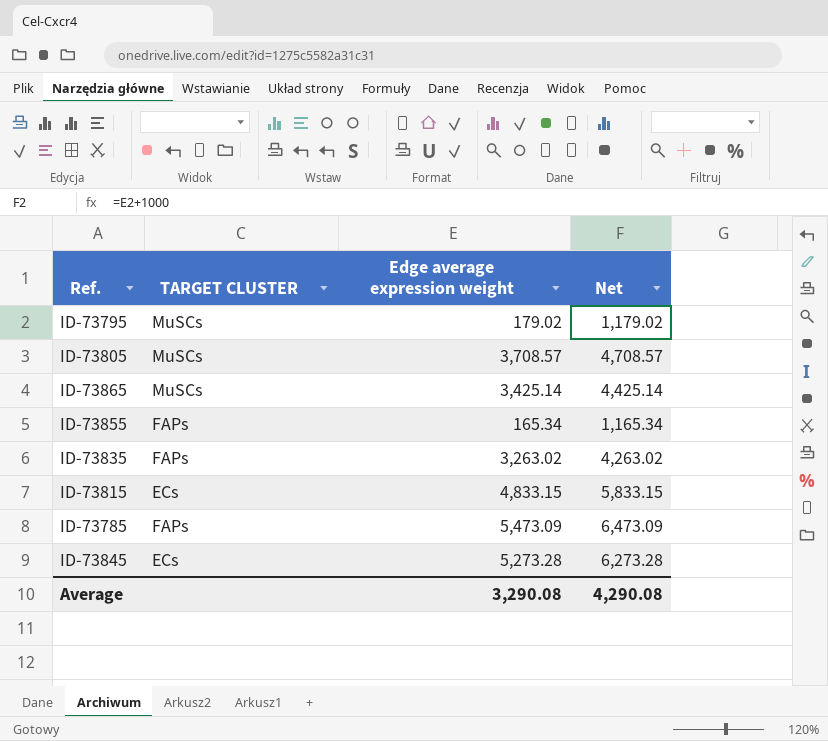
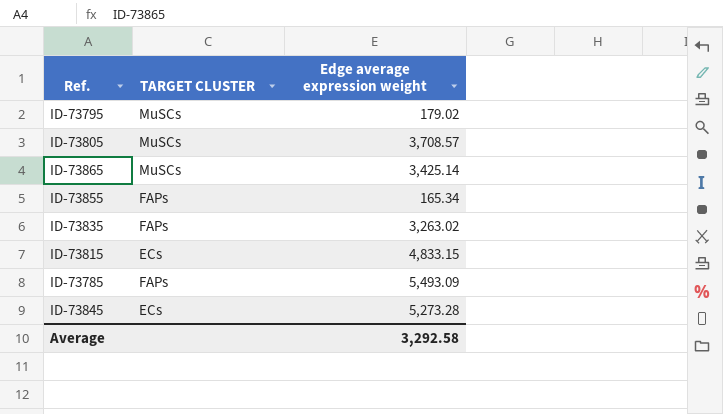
column Net | formula: [Edge average expression weight] + 1000 -> none
ID-73785 | Edge average expression weight: 5,473.09 -> 5,493.09
Average | Edge average expression weight: 3,290.08 -> 3,292.58

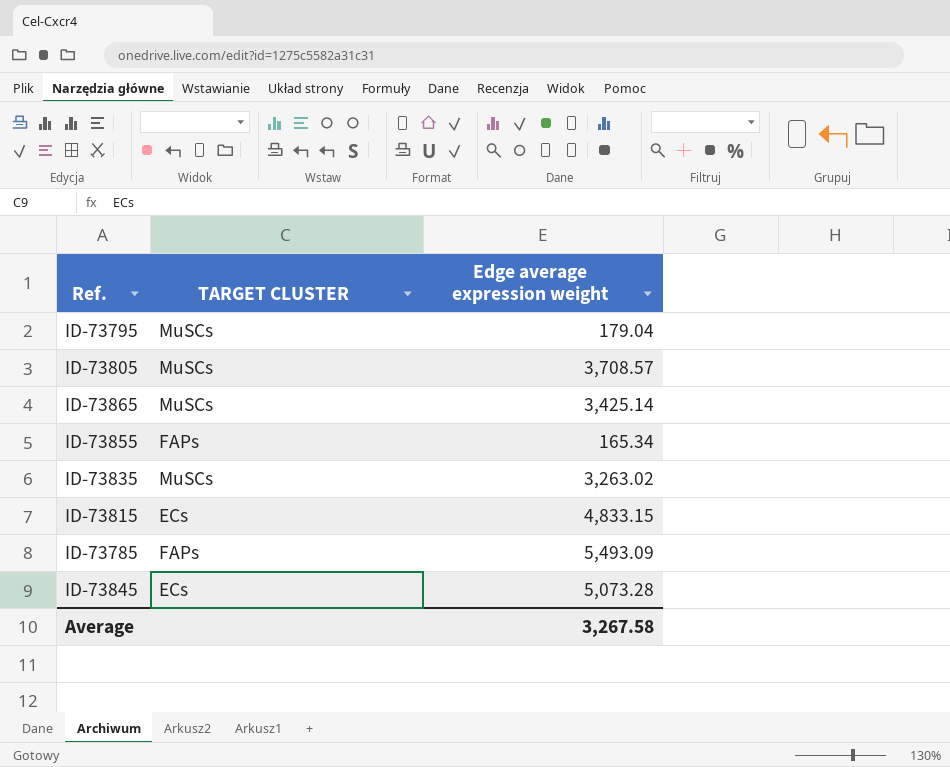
ID-73795 | Edge average expression weight: 179.02 -> 179.04
ID-73835 | TARGET CLUSTER: FAPs -> MuSCs
ID-73845 | Edge average expression weight: 5,273.28 -> 5,073.28
Average | Edge average expression weight: 3,292.58 -> 3,267.58

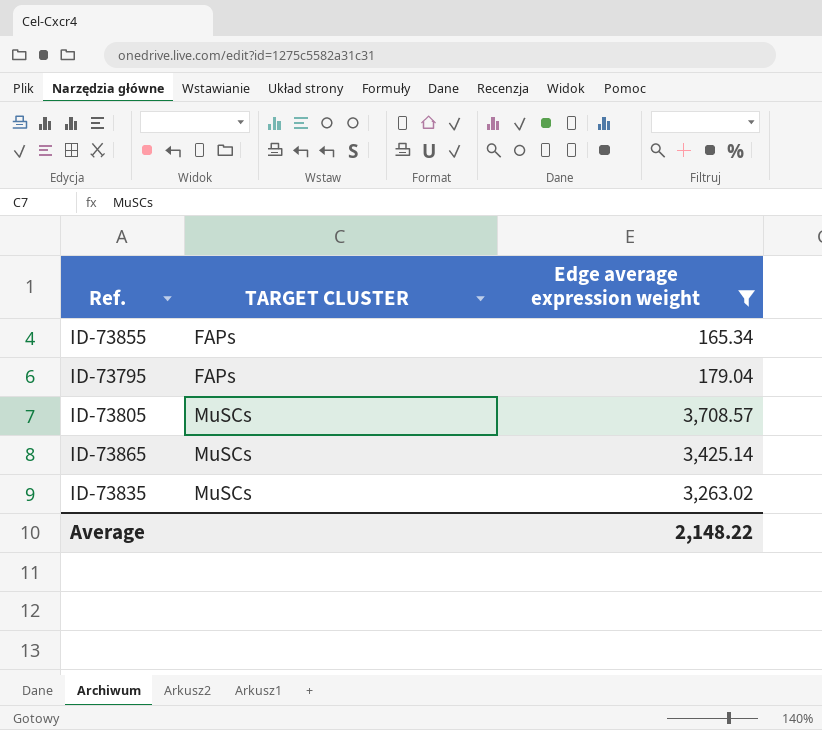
filter: none -> Edge average expression weight <= 3,708.57
row order: none -> TARGET CLUSTER ascending
ID-73795 | TARGET CLUSTER: MuSCs -> FAPs
Average | Edge average expression weight: 3,267.58 -> 2,148.22

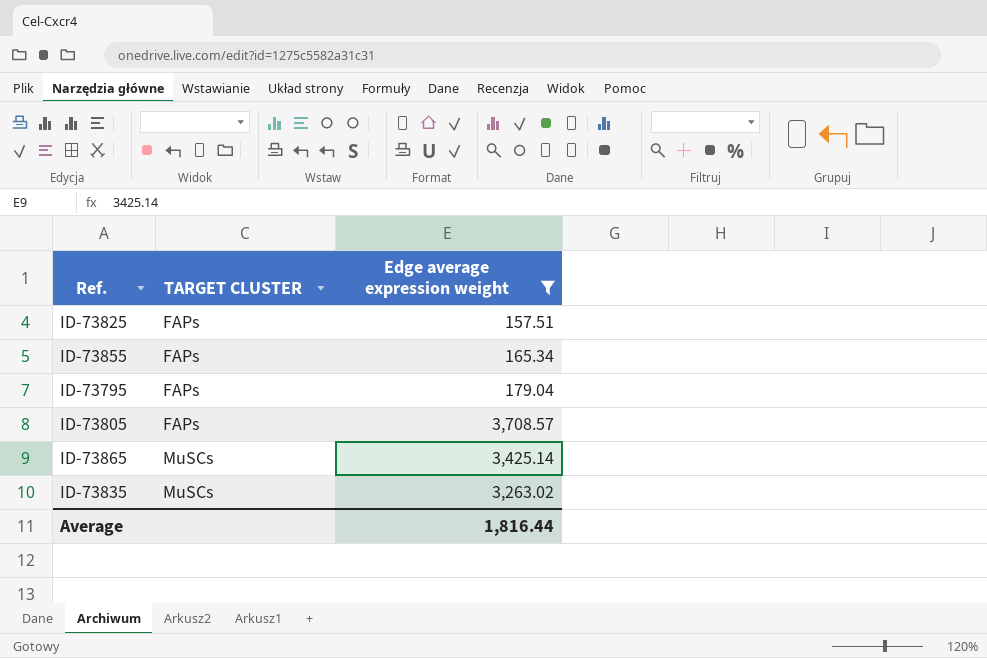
row ID-73825: none -> FAPs | 157.51
ID-73805 | TARGET CLUSTER: MuSCs -> FAPs
Average | Edge average expression weight: 2,148.22 -> 1,816.44

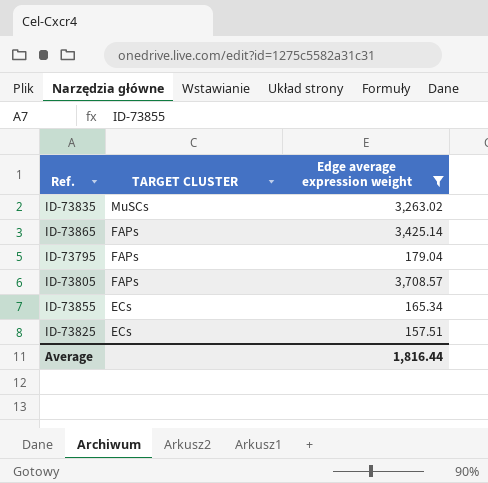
row order: TARGET CLUSTER ascending -> TARGET CLUSTER descending
ID-73865 | TARGET CLUSTER: MuSCs -> FAPs
ID-73855 | TARGET CLUSTER: FAPs -> ECs
ID-73825 | TARGET CLUSTER: FAPs -> ECs

